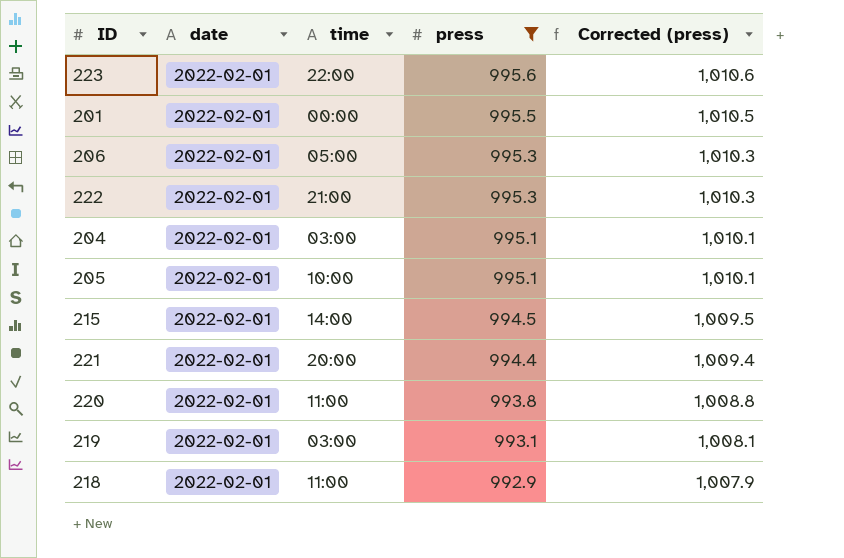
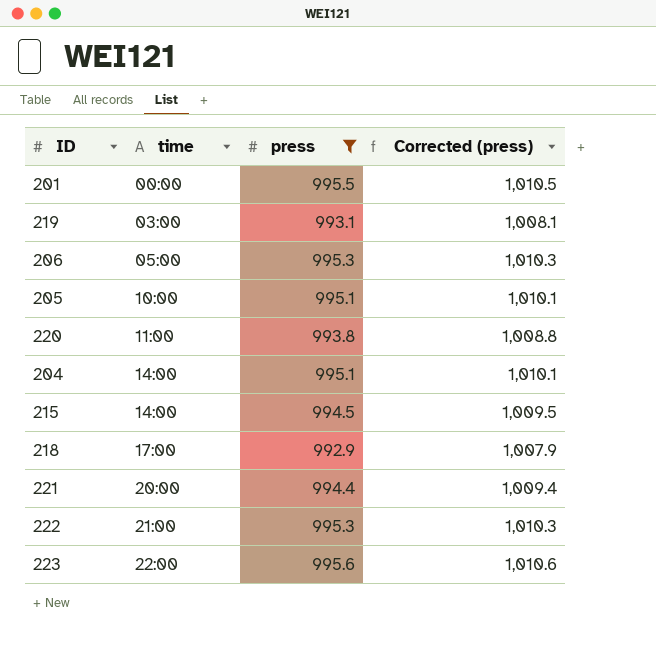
row order: press descending -> time ascending
column date | position: 2 -> none
204 | time: 03:00 -> 14:00
218 | time: 11:00 -> 17:00

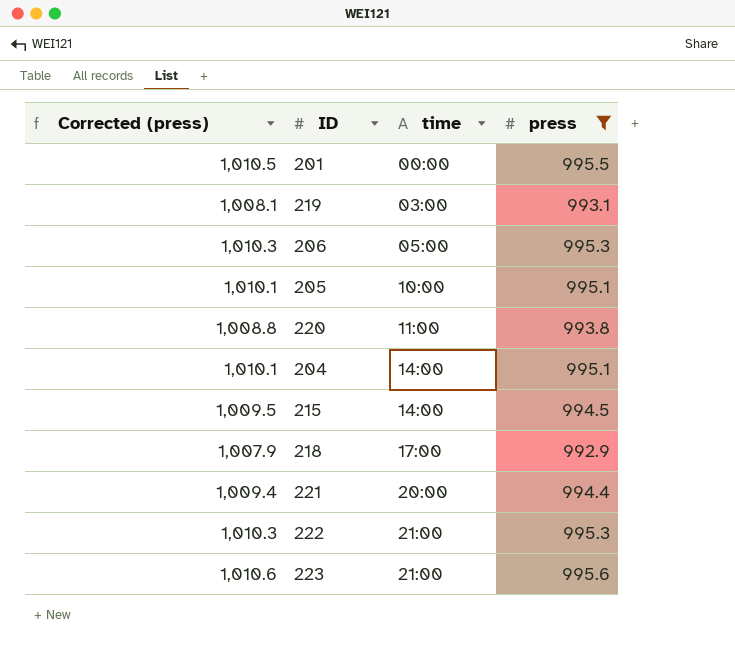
column Corrected (press) | position: 4 -> 1
223 | time: 22:00 -> 21:00

